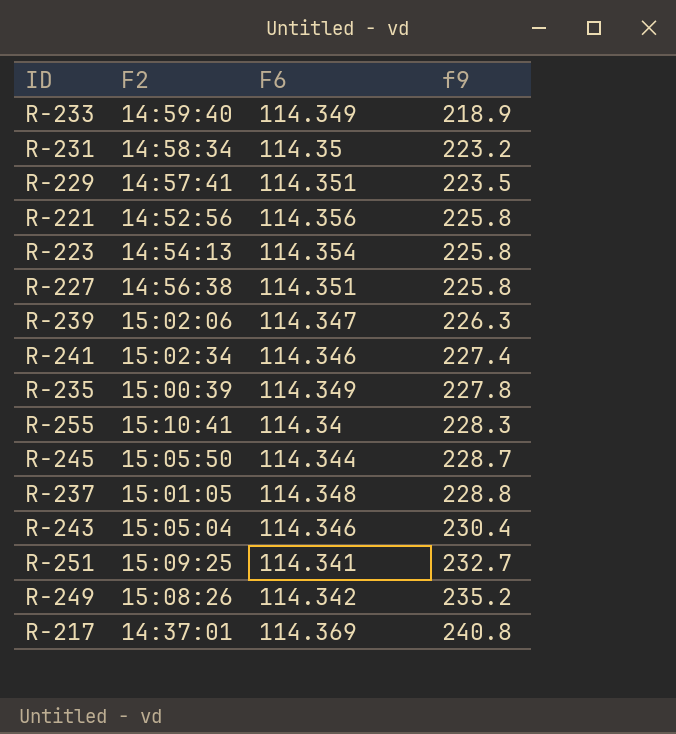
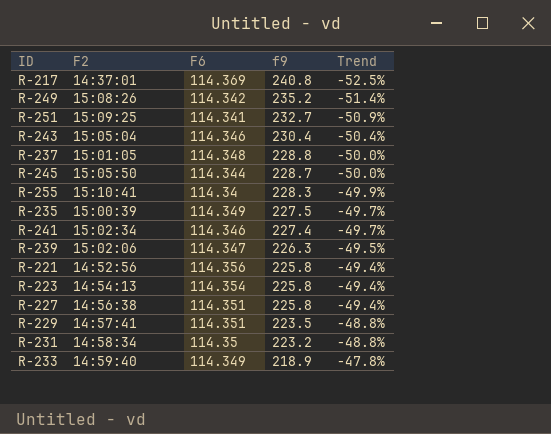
row order: f9 ascending -> f9 descending
column Trend | formula: none -> ([F6] - [f9]) / [f9]
R-235 | f9: 227.8 -> 227.5

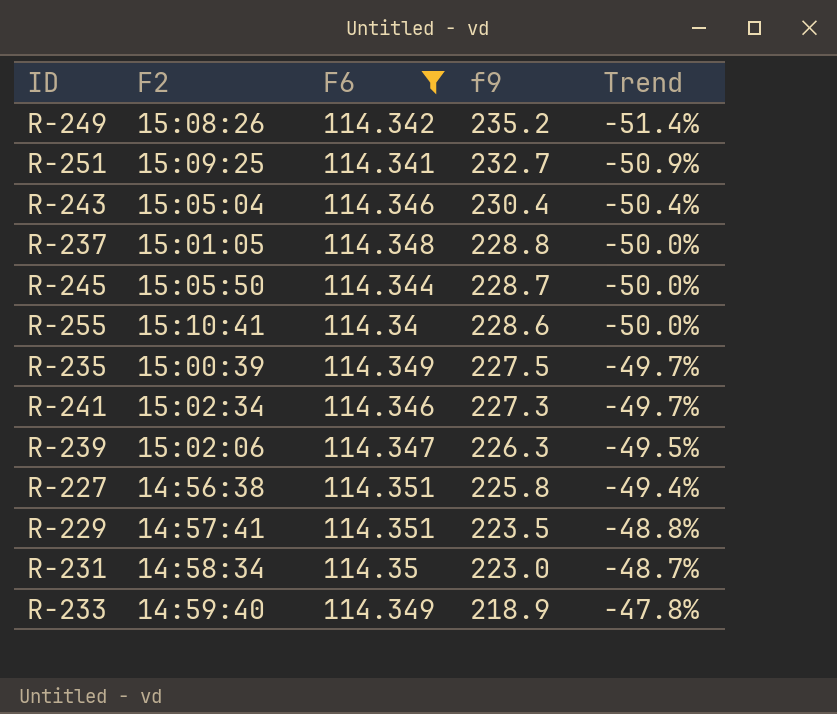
filter: none -> F6 <= 114.351
R-255 | f9: 228.3 -> 228.6
R-255 | Trend: -49.9% -> -50.0%
R-241 | f9: 227.4 -> 227.3
R-231 | f9: 223.2 -> 223.0
R-231 | Trend: -48.8% -> -48.7%

